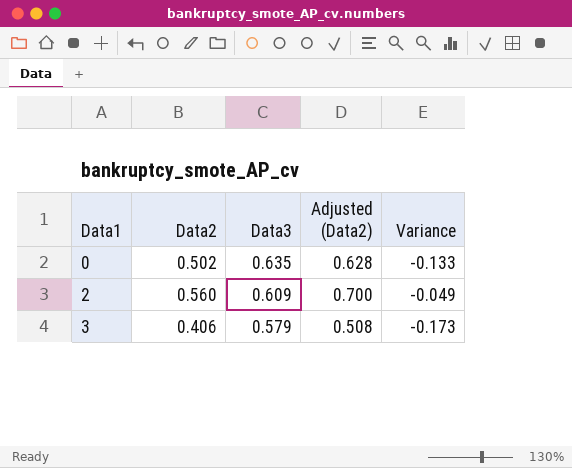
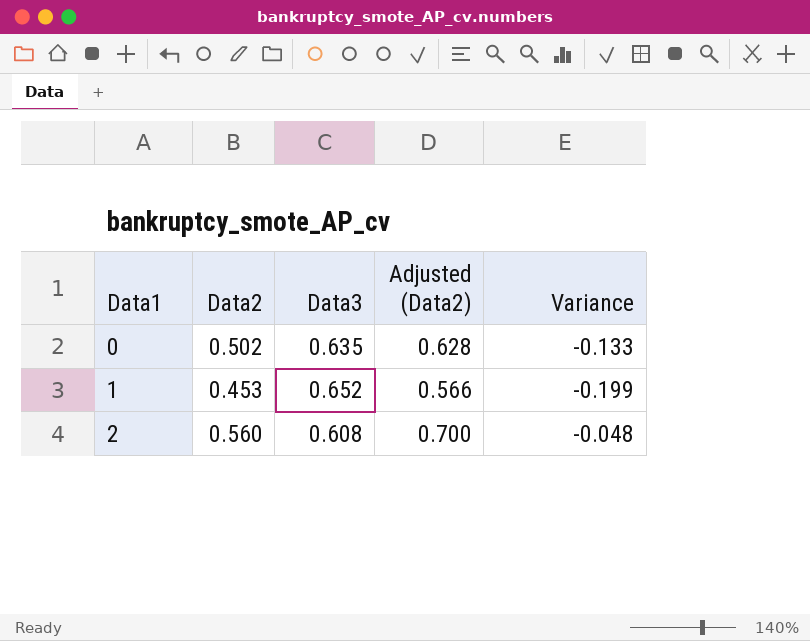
row 3: 0.406 | 0.579 | 0.508 | -0.173 -> none
row 1: none -> 0.453 | 0.652 | 0.566 | -0.199
2 | Data3: 0.609 -> 0.608
2 | Variance: -0.049 -> -0.048

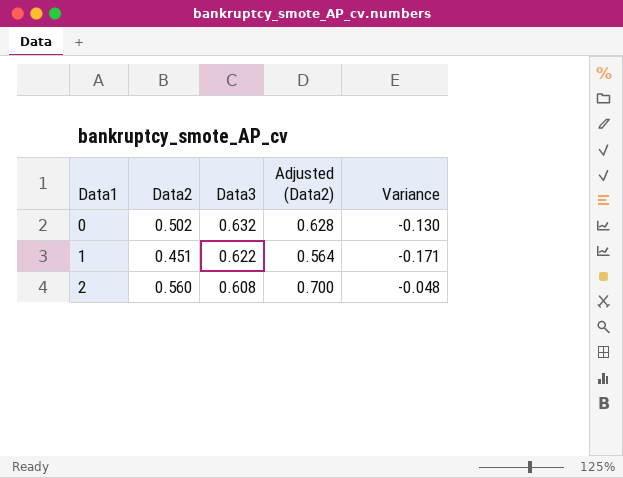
0 | Data3: 0.635 -> 0.632
0 | Variance: -0.133 -> -0.130
1 | Data2: 0.453 -> 0.451
1 | Data3: 0.652 -> 0.622
1 | Adjusted (Data2): 0.566 -> 0.564
1 | Variance: -0.199 -> -0.171

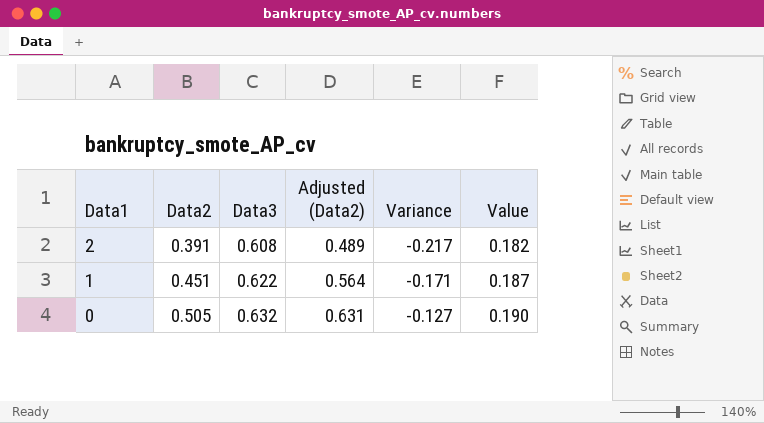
row order: Data1 ascending -> Data1 descending
column Value | formula: none -> [Data3] * 0.3
2 | Data2: 0.560 -> 0.391
2 | Adjusted (Data2): 0.700 -> 0.489
2 | Variance: -0.048 -> -0.217
0 | Data2: 0.502 -> 0.505
0 | Adjusted (Data2): 0.628 -> 0.631
0 | Variance: -0.130 -> -0.127

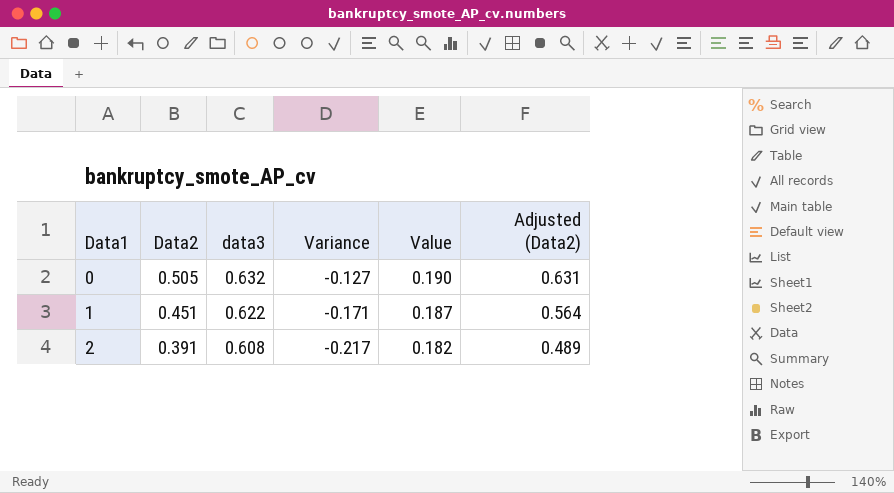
row order: Data1 descending -> Data1 ascending
column name: Data3 -> data3
column Adjusted (Data2) | position: 4 -> 6

